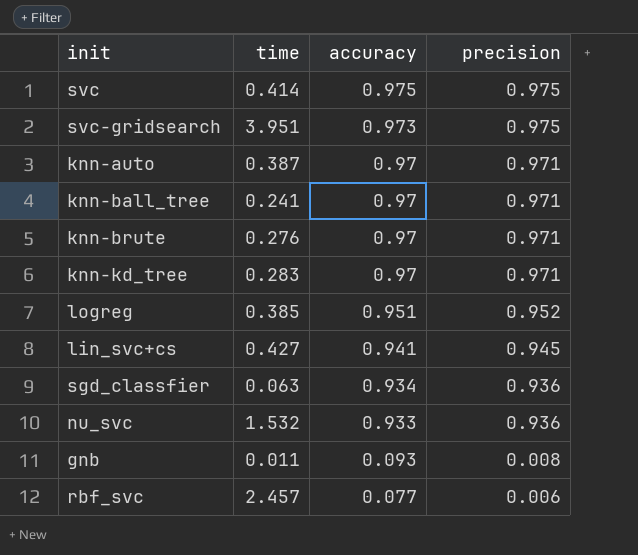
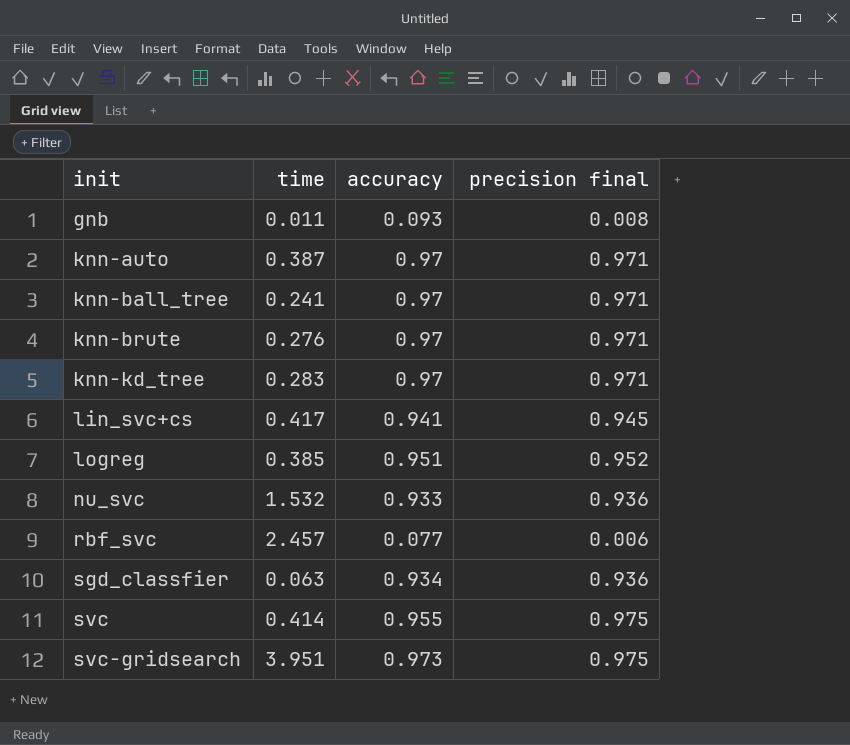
row order: accuracy descending -> init ascending
column name: precision -> precision final
lin_svc+cs | time: 0.427 -> 0.417
svc | accuracy: 0.975 -> 0.955

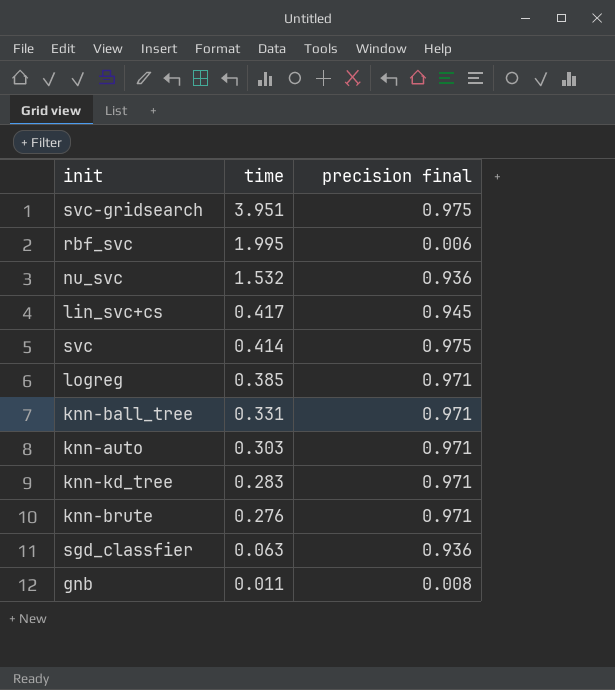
row order: init ascending -> time descending
column accuracy | position: 3 -> none
rbf_svc | time: 2.457 -> 1.995
logreg | precision final: 0.952 -> 0.971
knn-ball_tree | time: 0.241 -> 0.331
knn-auto | time: 0.387 -> 0.303

